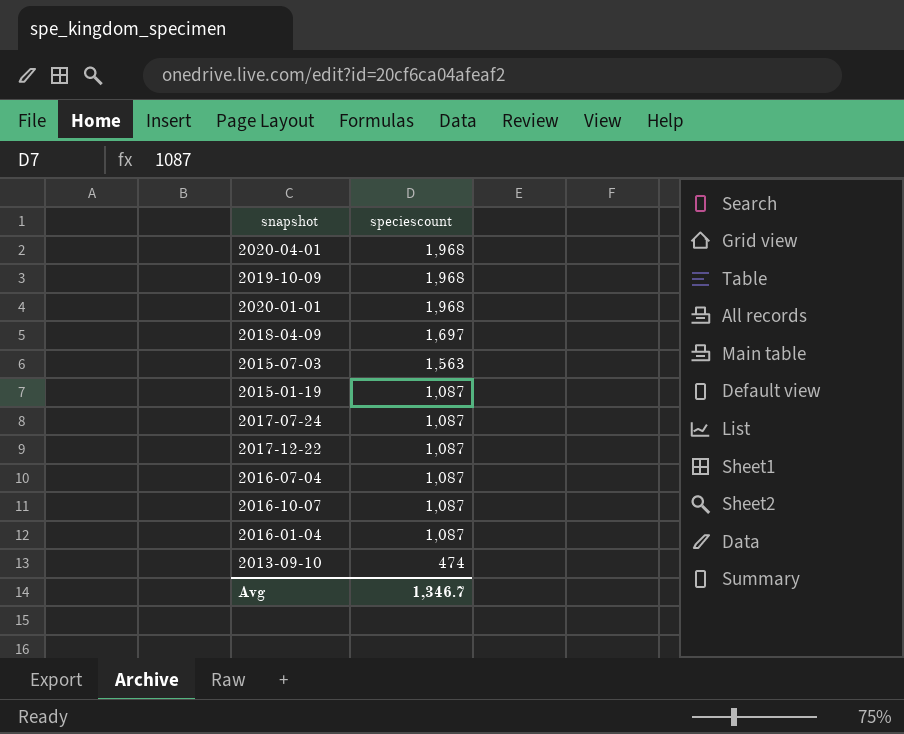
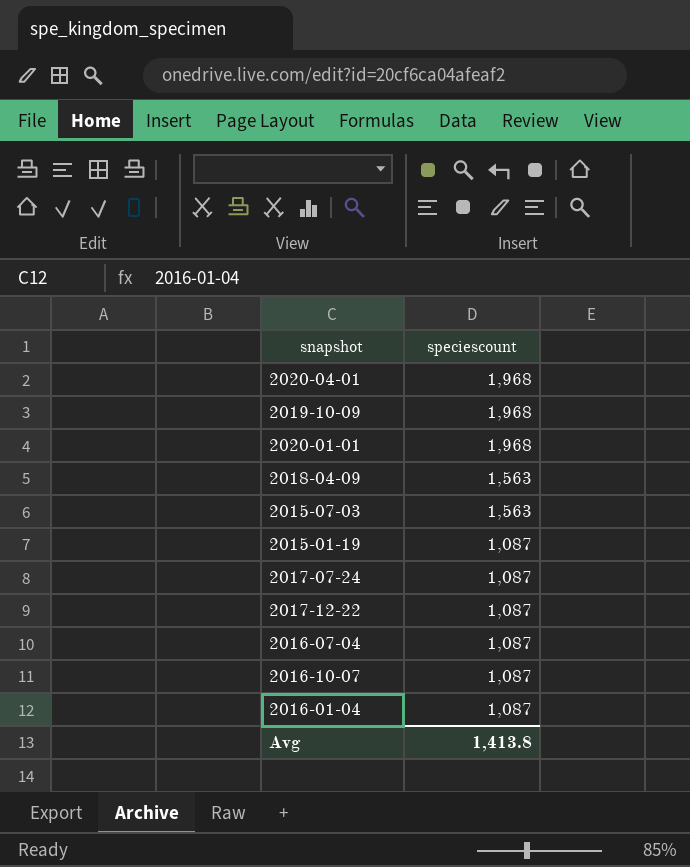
row 2013-09-10: 474 -> none
2018-04-09 | speciescount: 1,697 -> 1,563
Avg | speciescount: 1,346.7 -> 1,413.8

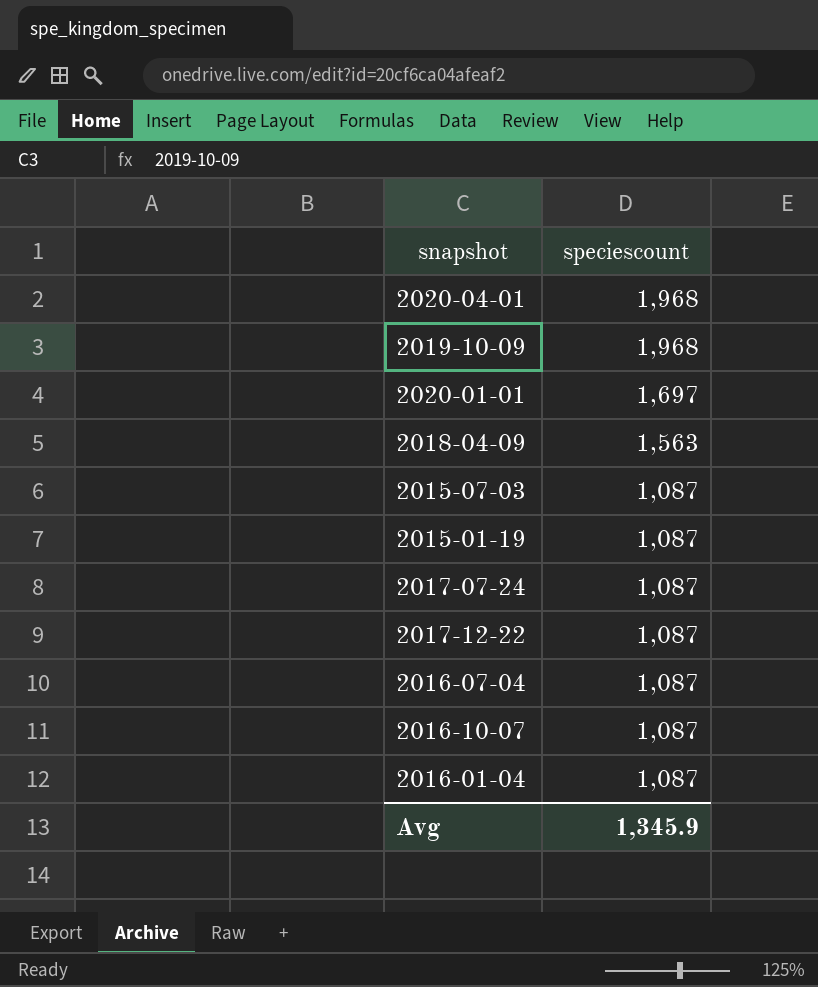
2020-01-01 | speciescount: 1,968 -> 1,697
2015-07-03 | speciescount: 1,563 -> 1,087
Avg | speciescount: 1,413.8 -> 1,345.9

